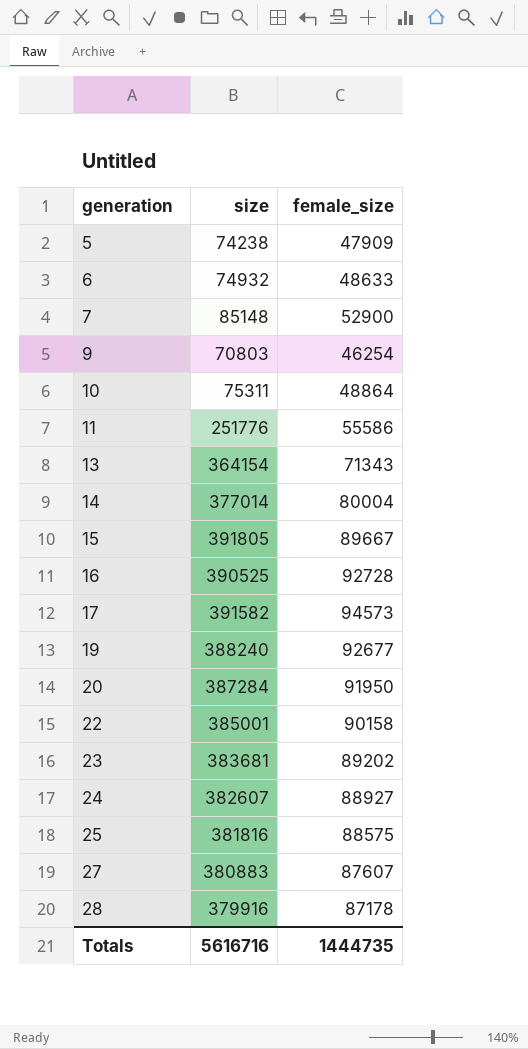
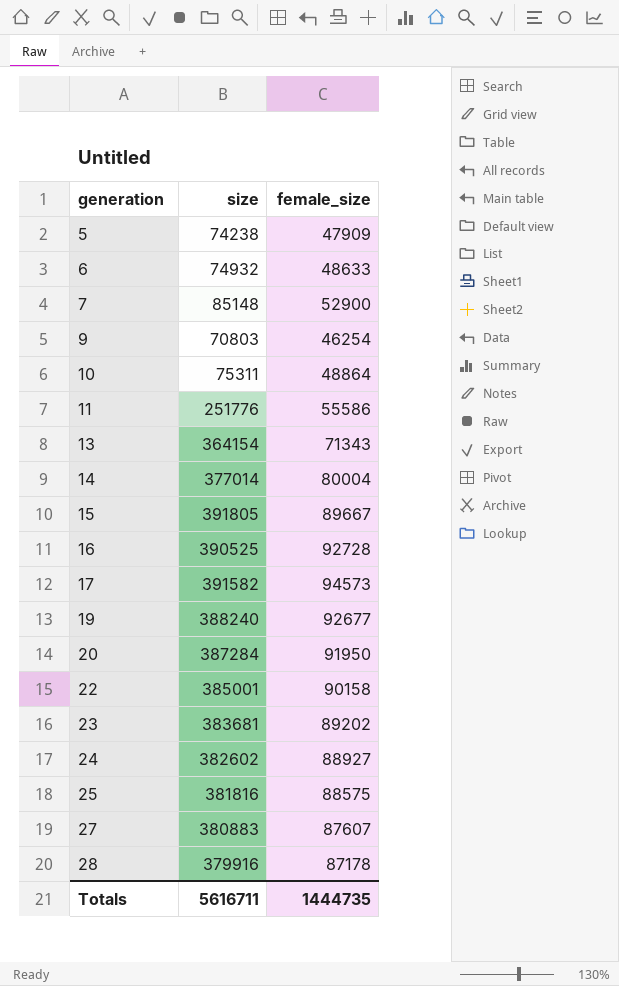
24 | size: 382607 -> 382602
Totals | size: 5616716 -> 5616711

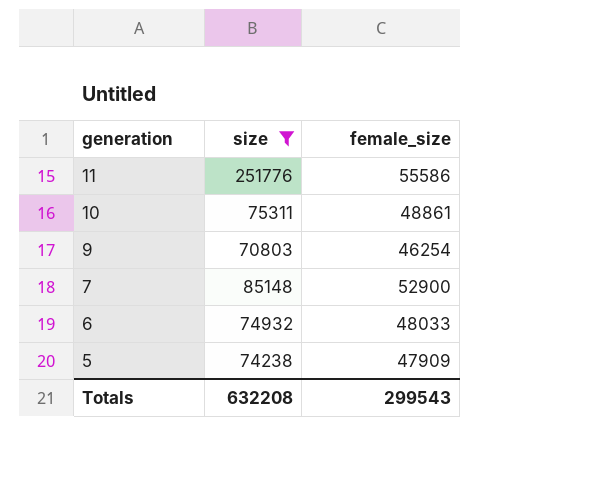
filter: none -> size <= 251776
row order: generation ascending -> generation descending
10 | female_size: 48864 -> 48861
6 | female_size: 48633 -> 48033
Totals | size: 5616711 -> 632208
Totals | female_size: 1444735 -> 299543

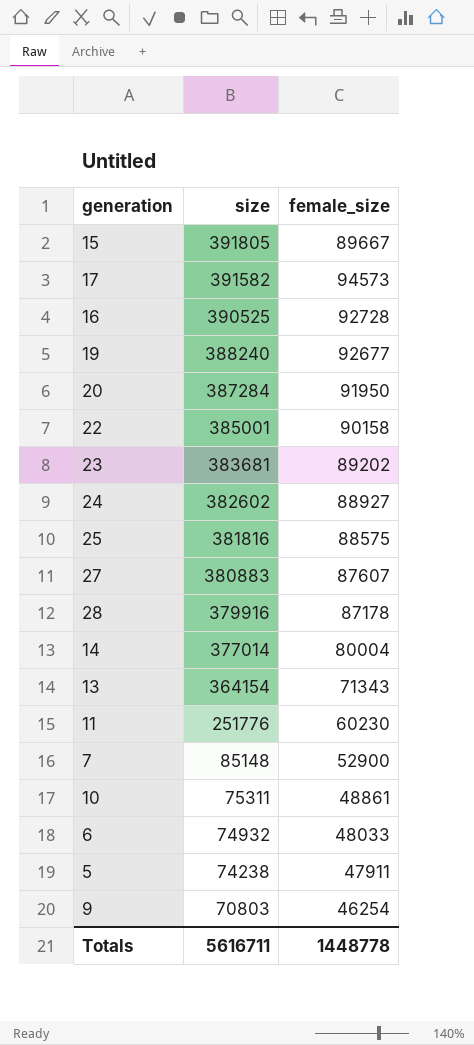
filter: size <= 251776 -> none
row order: generation descending -> size descending
11 | female_size: 55586 -> 60230
5 | female_size: 47909 -> 47911
Totals | size: 632208 -> 5616711
Totals | female_size: 299543 -> 1448778

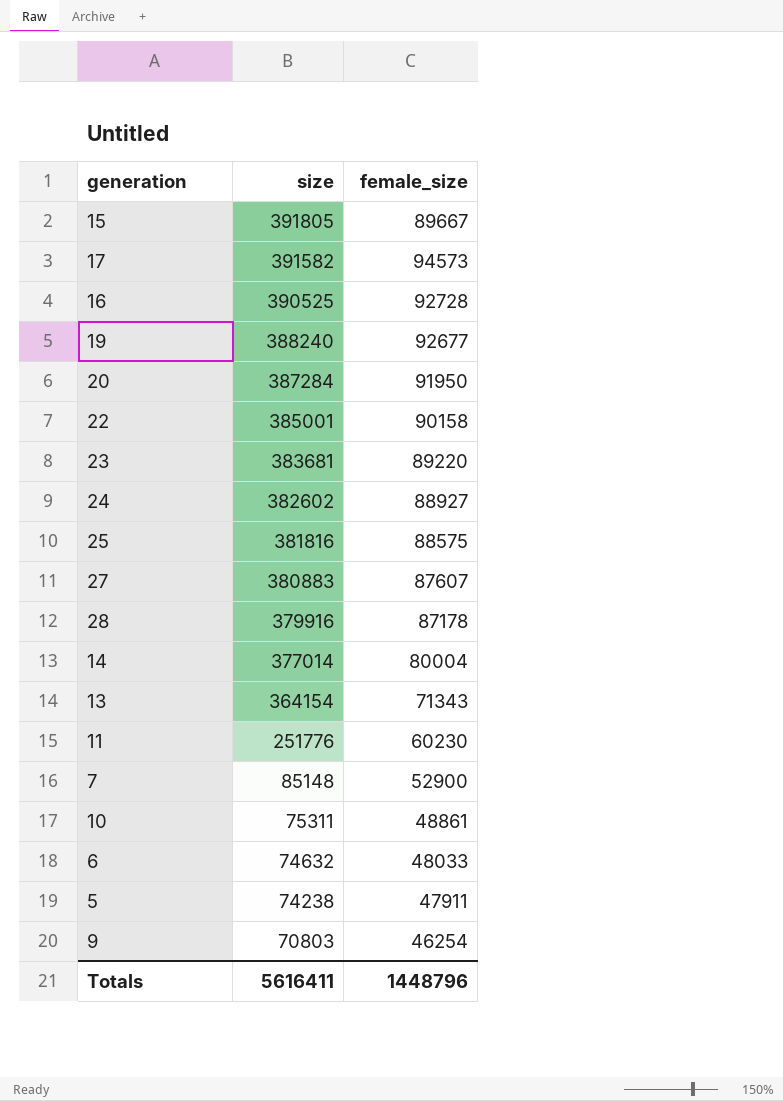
23 | female_size: 89202 -> 89220
6 | size: 74932 -> 74632
Totals | size: 5616711 -> 5616411
Totals | female_size: 1448778 -> 1448796

